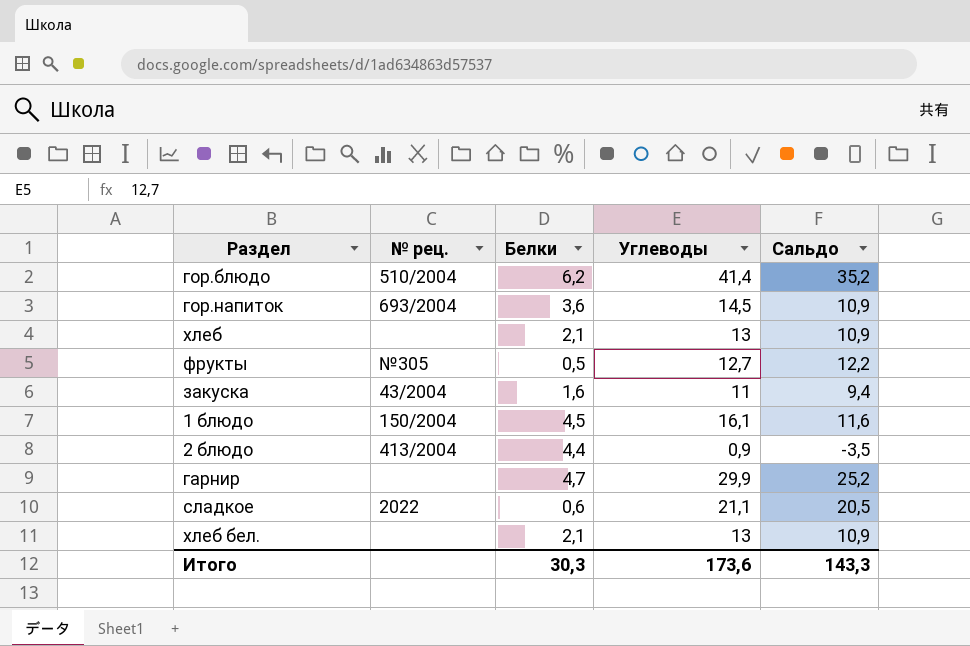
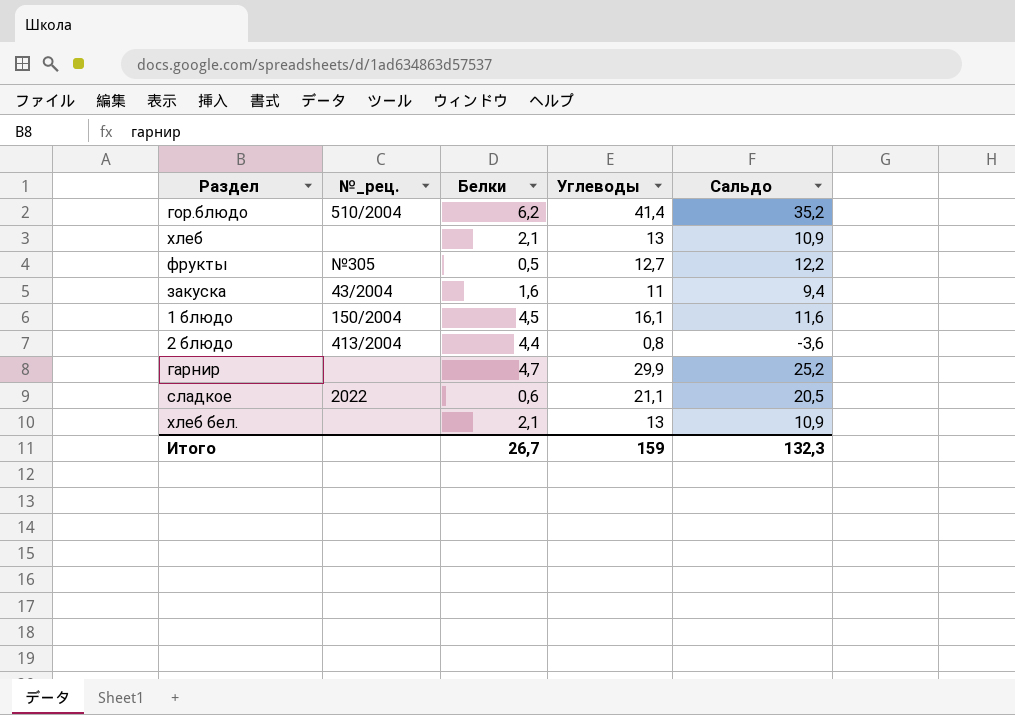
column name: № рец. -> №_рец.
row гор.напиток: 693/2004 | 3,6 | 14,5 | 10,9 -> none
2 блюдо | Углеводы: 0,9 -> 0,8
2 блюдо | Сальдо: -3,5 -> -3,6
Итого | Белки: 30,3 -> 26,7
Итого | Углеводы: 173,6 -> 159
Итого | Сальдо: 143,3 -> 132,3

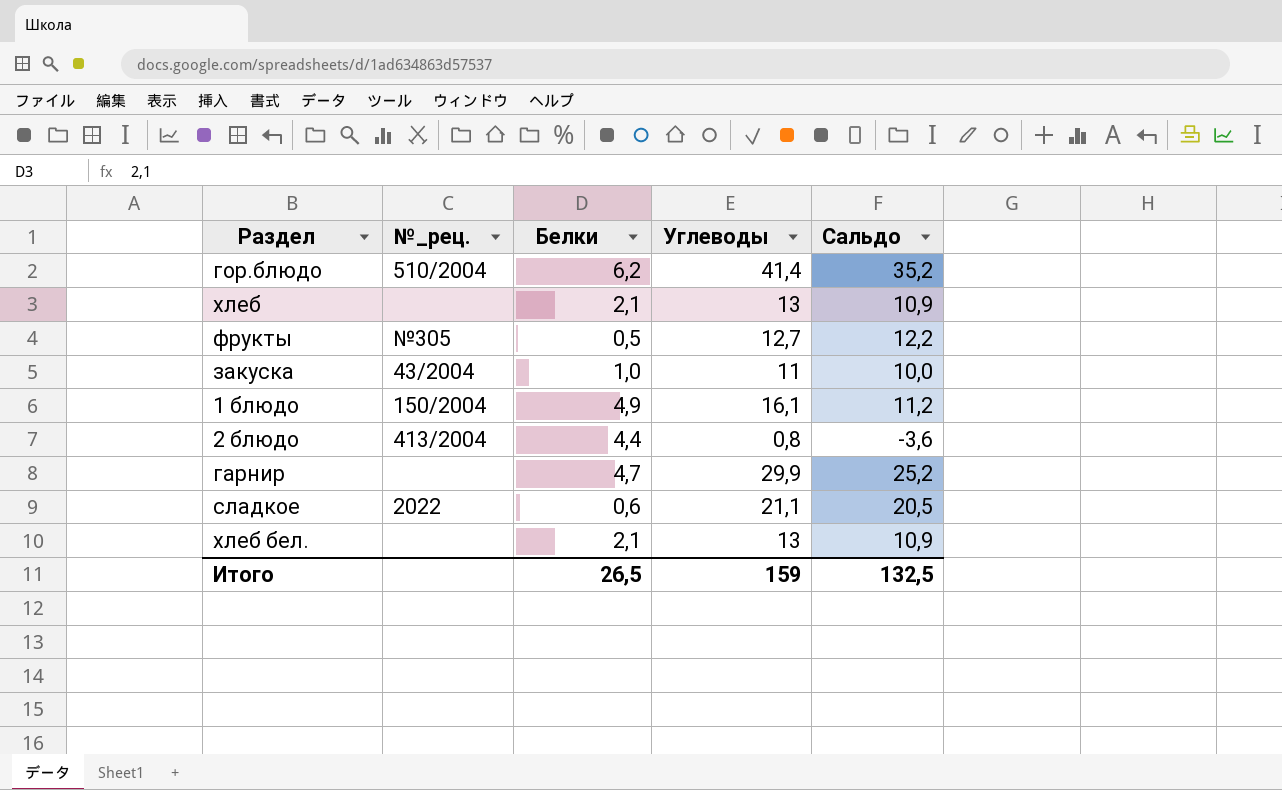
закуска | Белки: 1,6 -> 1,0
закуска | Сальдо: 9,4 -> 10,0
1 блюдо | Белки: 4,5 -> 4,9
1 блюдо | Сальдо: 11,6 -> 11,2
Итого | Белки: 26,7 -> 26,5
Итого | Сальдо: 132,3 -> 132,5

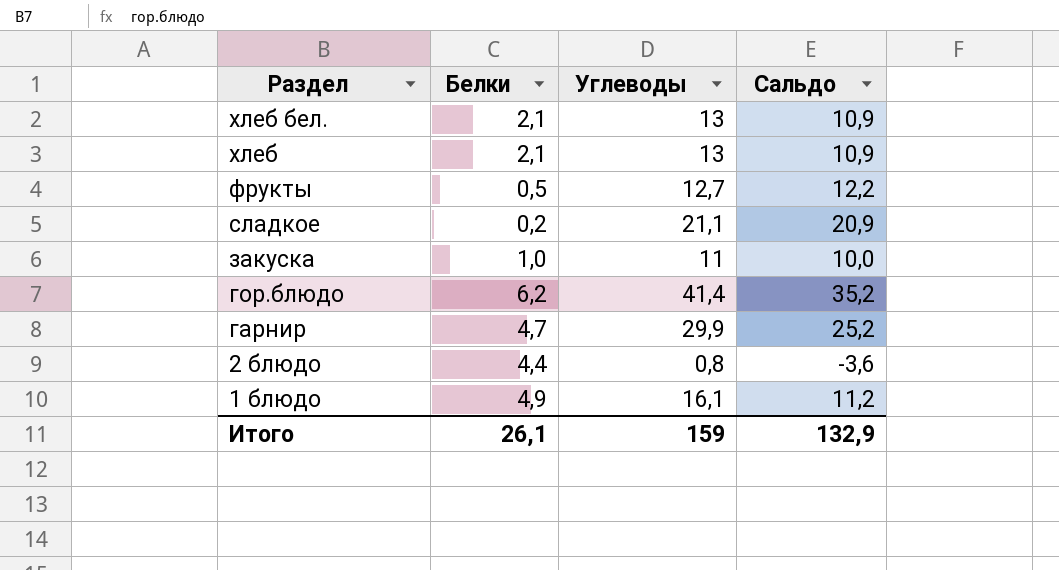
row order: none -> Раздел descending
column №_рец. | position: 2 -> none
сладкое | Белки: 0,6 -> 0,2
сладкое | Сальдо: 20,5 -> 20,9
Итого | Белки: 26,5 -> 26,1
Итого | Сальдо: 132,5 -> 132,9

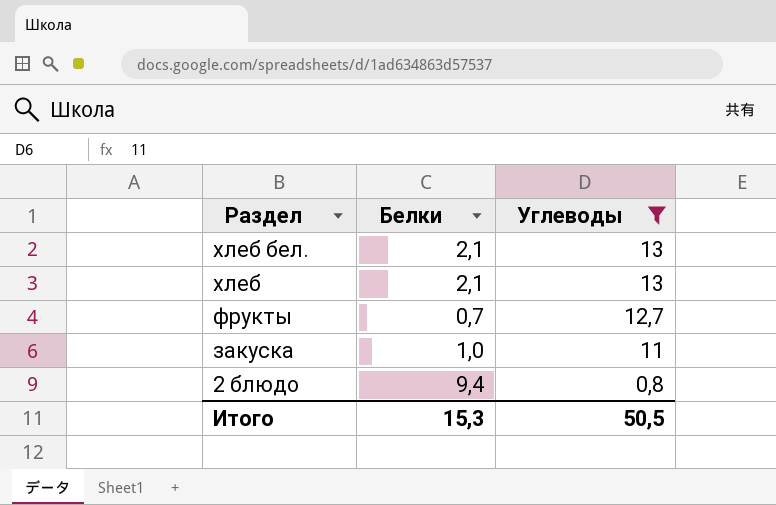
filter: none -> Углеводы <= 13
column Сальдо | formula: [Углеводы] - [Белки] -> none
фрукты | Белки: 0,5 -> 0,7
2 блюдо | Белки: 4,4 -> 9,4
Итого | Белки: 26,1 -> 15,3
Итого | Углеводы: 159 -> 50,5

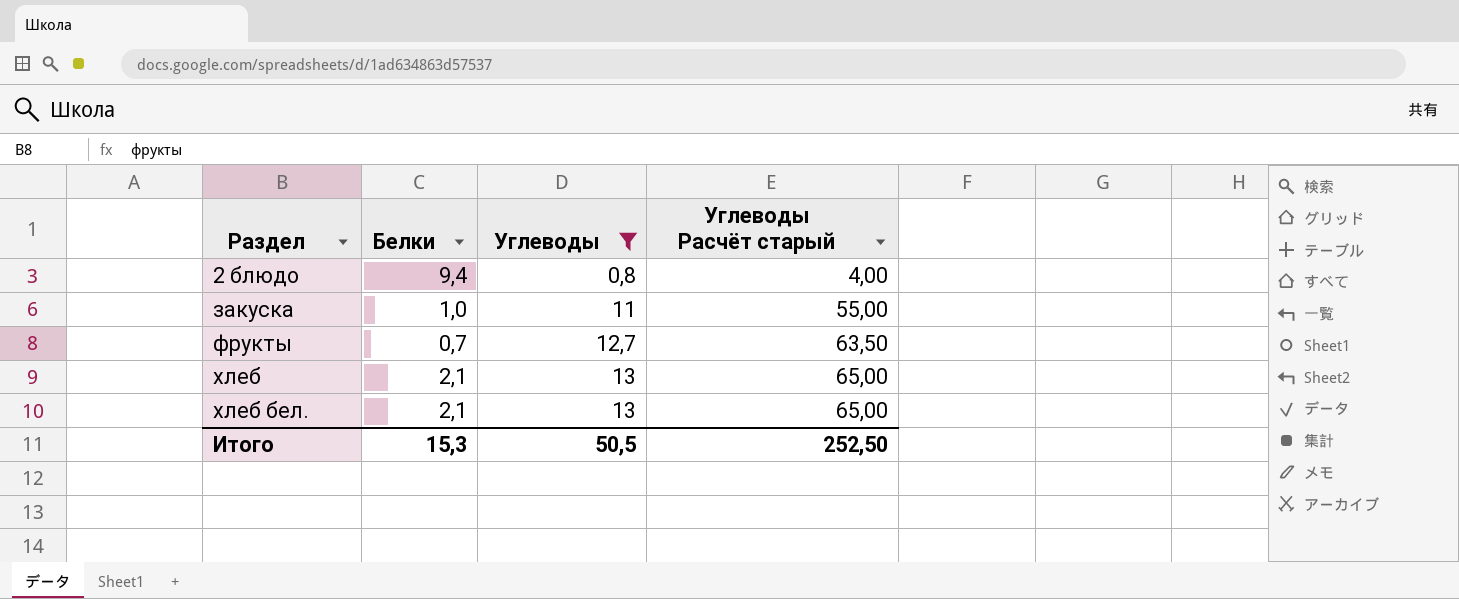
row order: Раздел descending -> Раздел ascending
column Углеводы Расчёт старый | formula: none -> [Углеводы] * 5

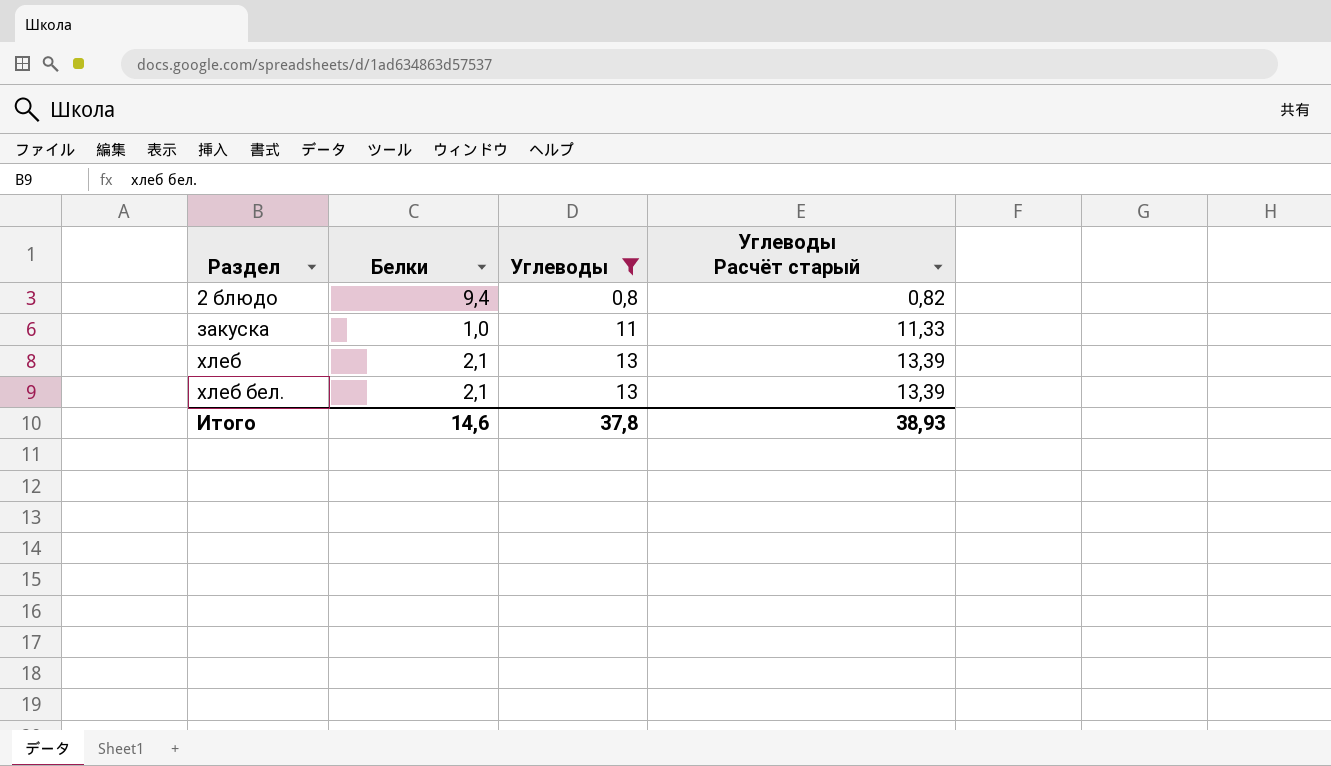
column Углеводы Расчёт старый | formula: [Углеводы] * 5 -> [Углеводы] * 1,03
row фрукты: 0,7 | 12,7 | 63,50 -> none
Итого | Белки: 15,3 -> 14,6
Итого | Углеводы: 50,5 -> 37,8
Итого | Углеводы Расчёт старый: 252,50 -> 38,93

